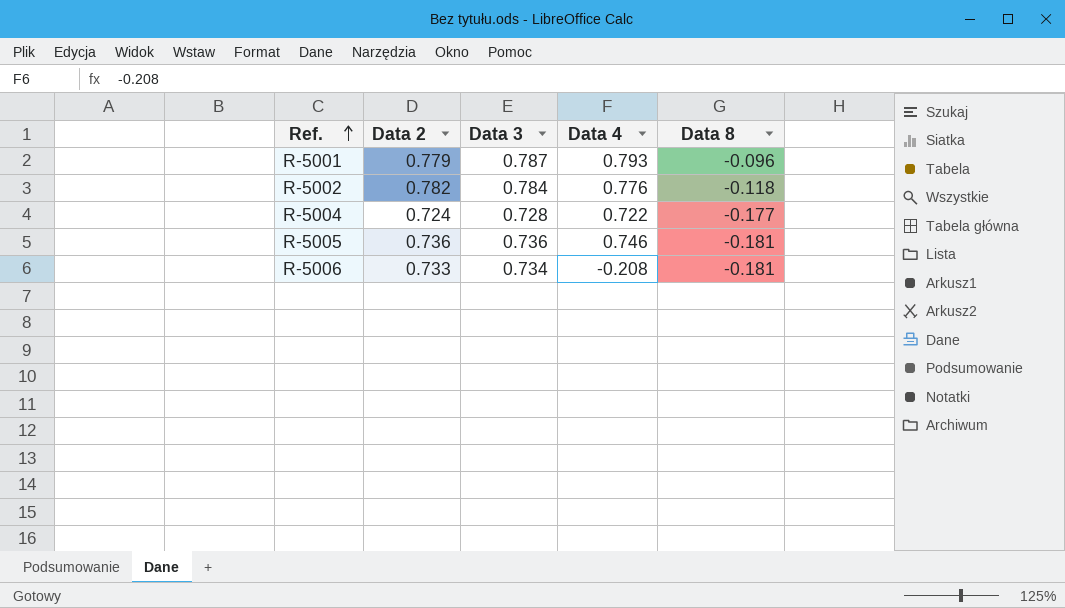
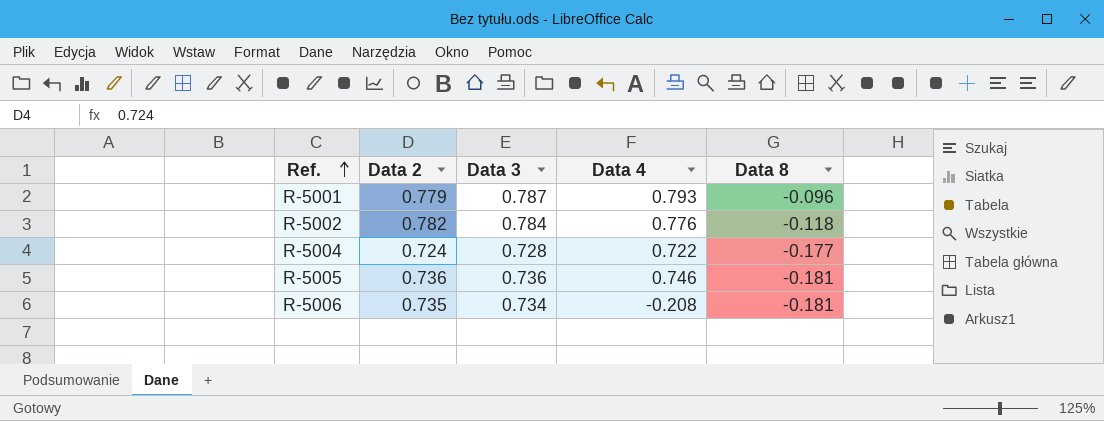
R-5006 | Data 2: 0.733 -> 0.735

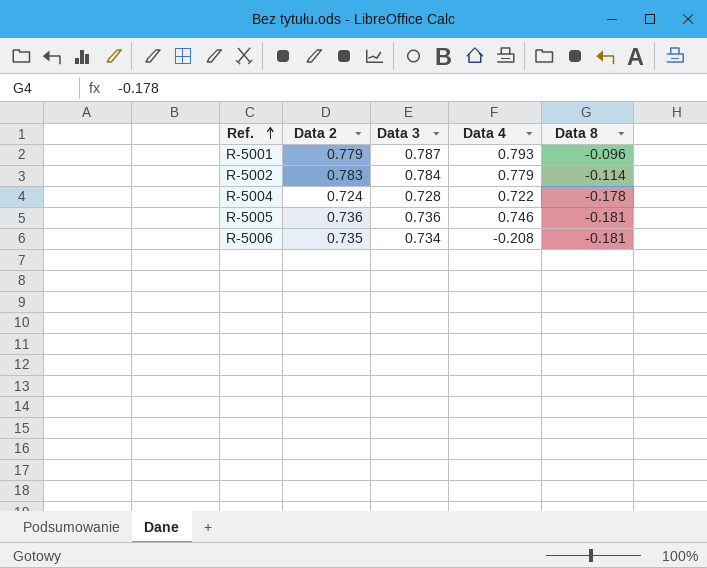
R-5002 | Data 2: 0.782 -> 0.783
R-5002 | Data 4: 0.776 -> 0.779
R-5002 | Data 8: -0.118 -> -0.114
R-5004 | Data 8: -0.177 -> -0.178

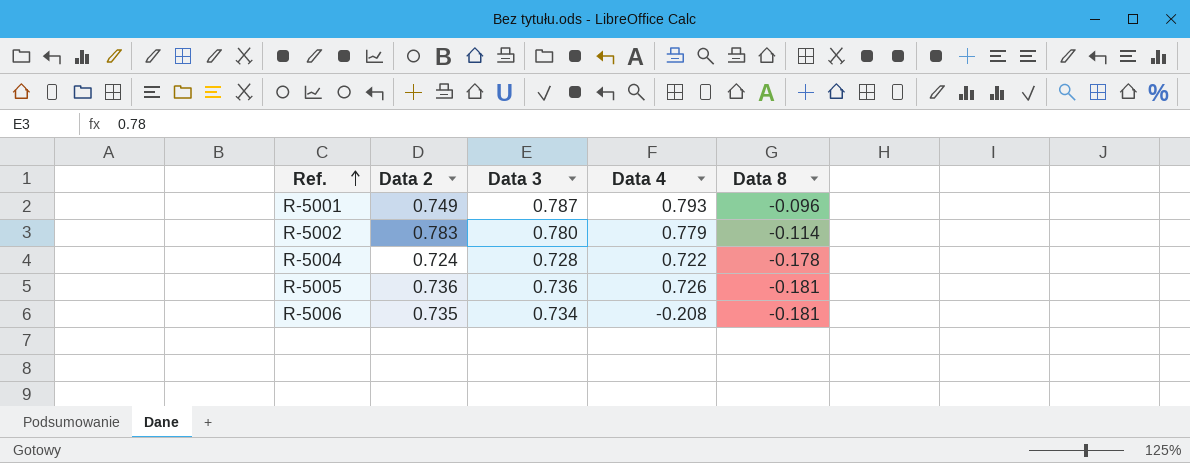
R-5001 | Data 2: 0.779 -> 0.749
R-5002 | Data 3: 0.784 -> 0.780
R-5005 | Data 4: 0.746 -> 0.726

